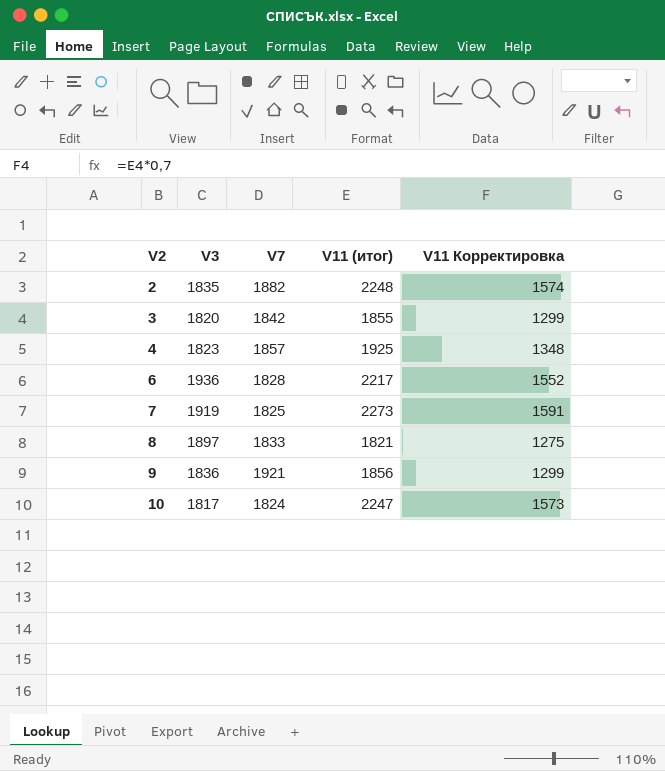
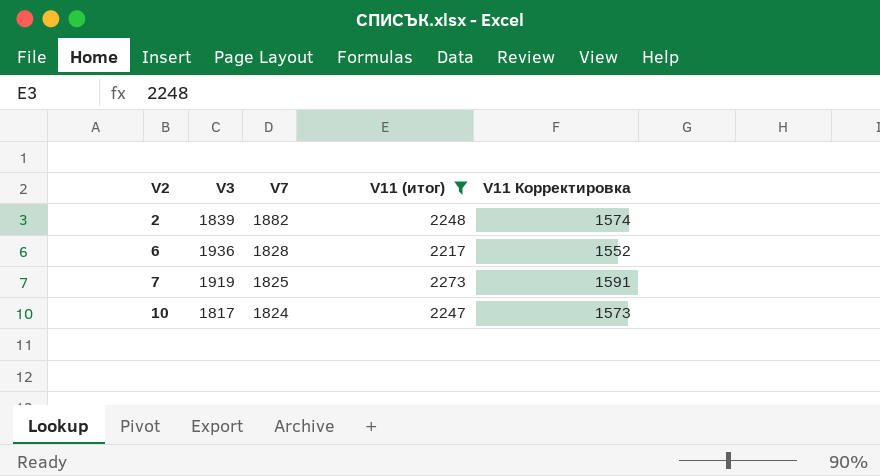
filter: none -> V11 (итог) >= 2217
2 | V3: 1835 -> 1839

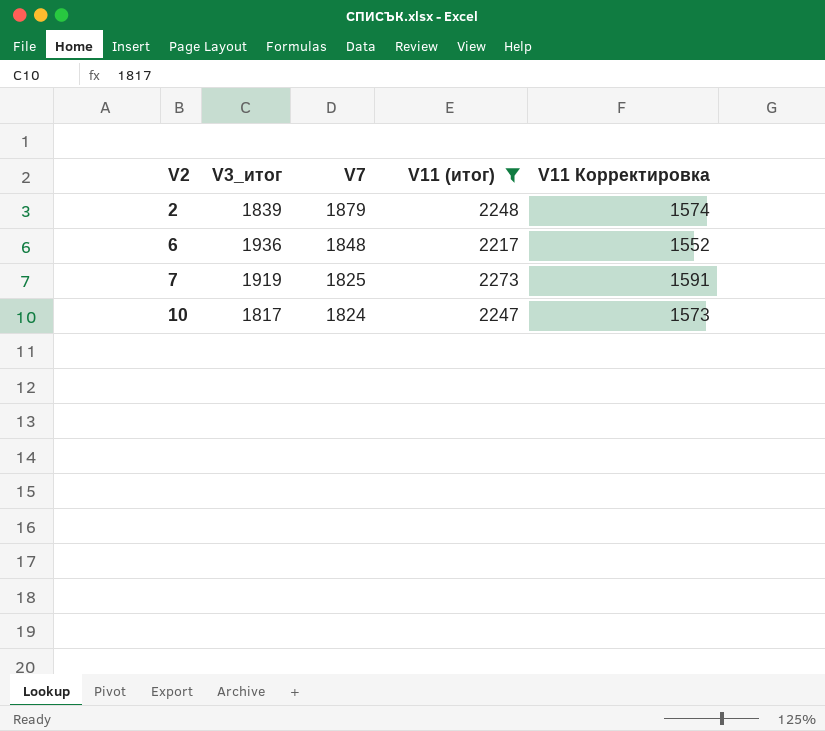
column name: V3 -> V3_итог
2 | V7: 1882 -> 1879
6 | V7: 1828 -> 1848

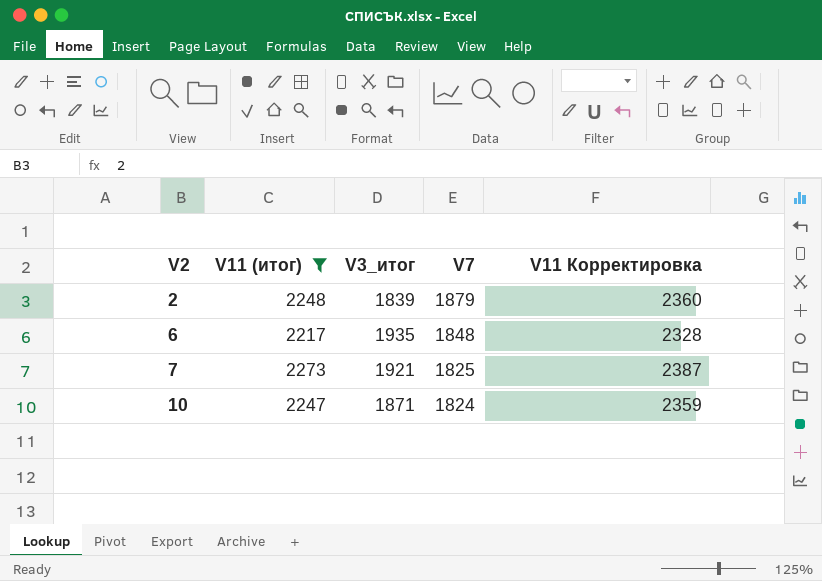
column V11 (итог) | position: 4 -> 2
column V11 Корректировка | formula: [V11 (итог)] * 0,7 -> [V11 (итог)] * 1,05
6 | V3_итог: 1936 -> 1935
7 | V3_итог: 1919 -> 1921
10 | V3_итог: 1817 -> 1871

